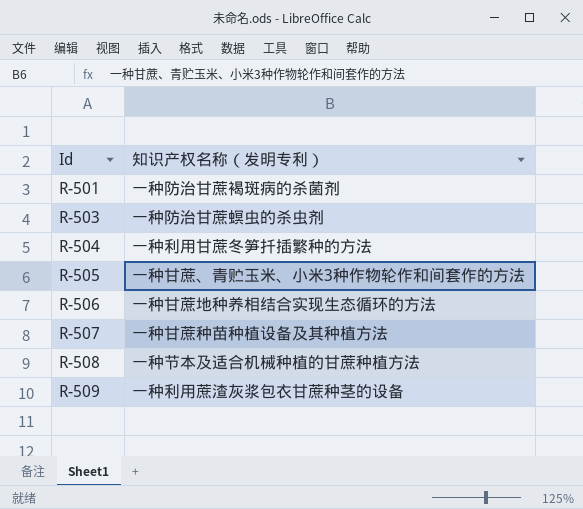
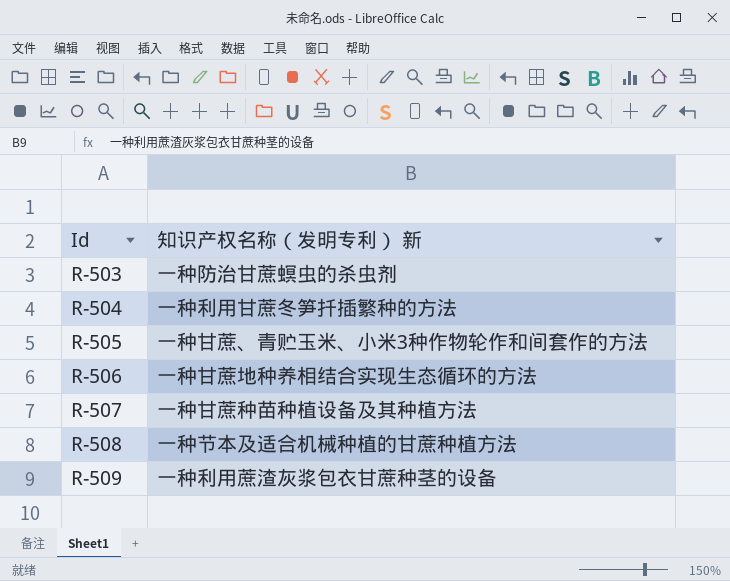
column name: 知识产权名称（发明专利） -> 知识产权名称（发明专利） 新
row R-501: 一种防治甘蔗褐斑病的杀菌剂 -> none

